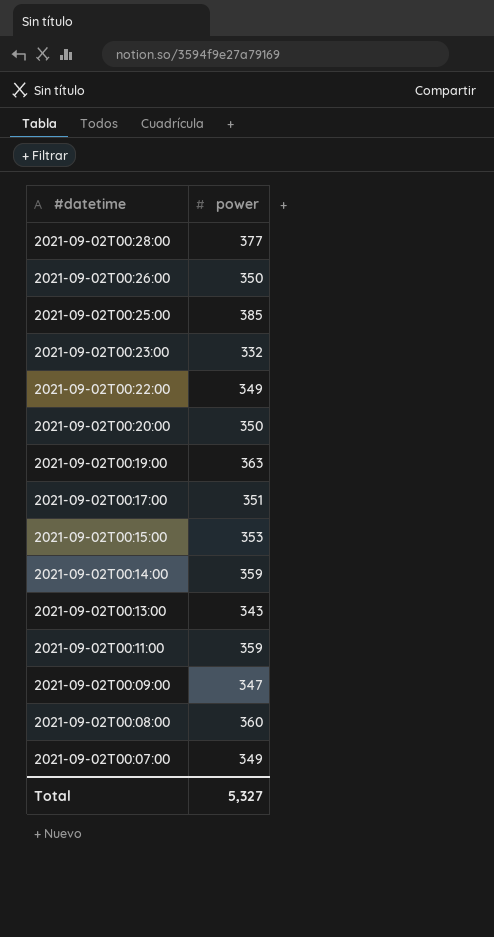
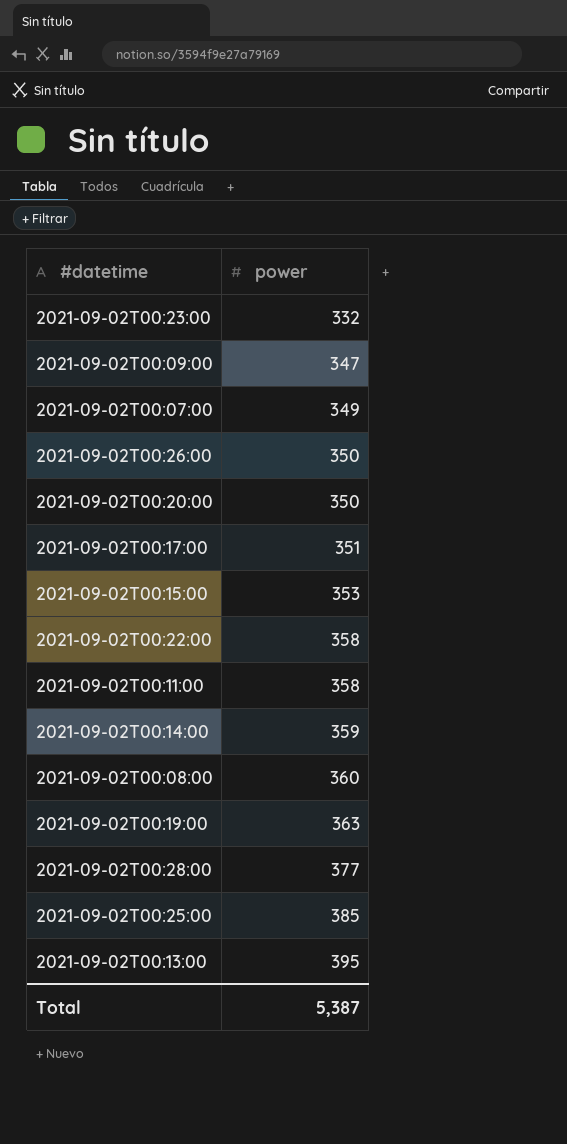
row order: #datetime descending -> power ascending
2021-09-02T00:22:00 | power: 349 -> 358
2021-09-02T00:11:00 | power: 359 -> 358
2021-09-02T00:13:00 | power: 343 -> 395
Total | power: 5,327 -> 5,387

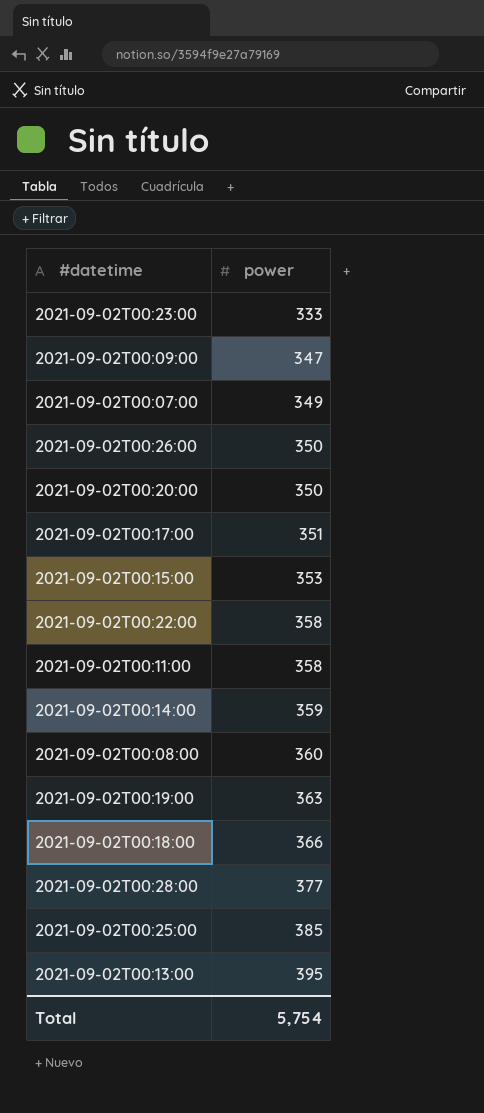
2021-09-02T00:23:00 | power: 332 -> 333
row 2021-09-02T00:18:00: none -> 366
Total | power: 5,387 -> 5,754

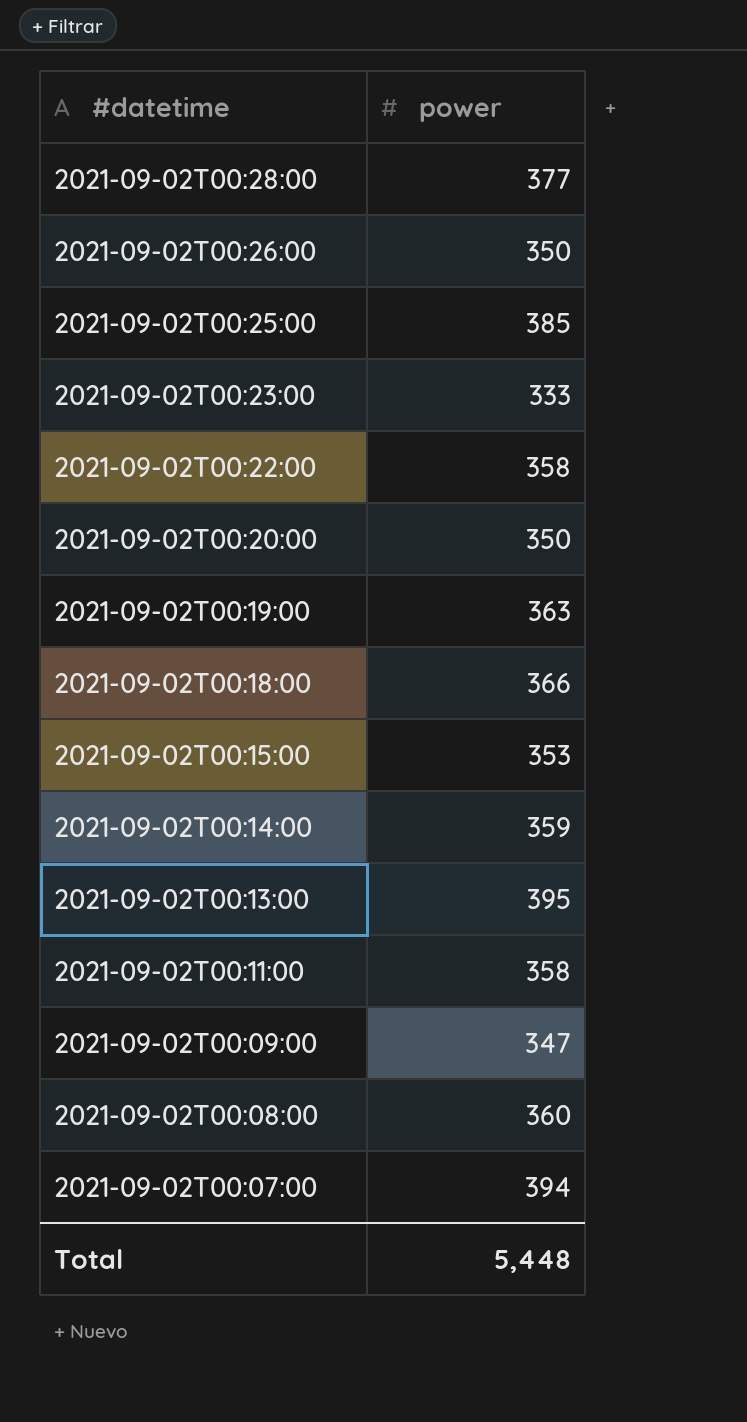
row order: power ascending -> #datetime descending
row 2021-09-02T00:17:00: 351 -> none
2021-09-02T00:07:00 | power: 349 -> 394
Total | power: 5,754 -> 5,448

